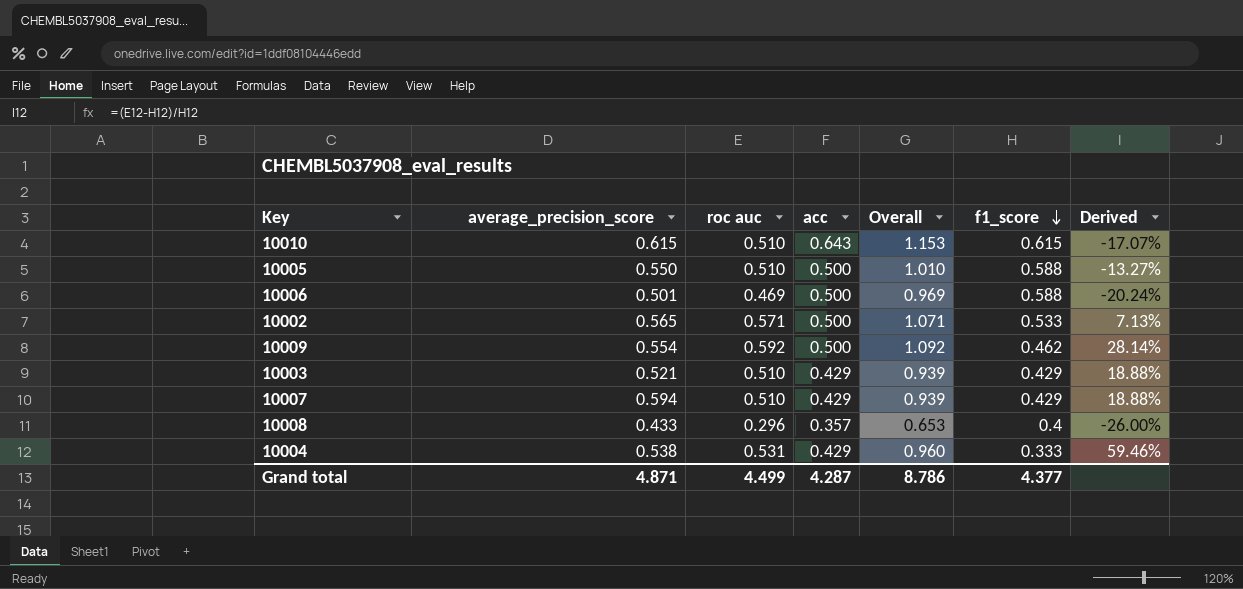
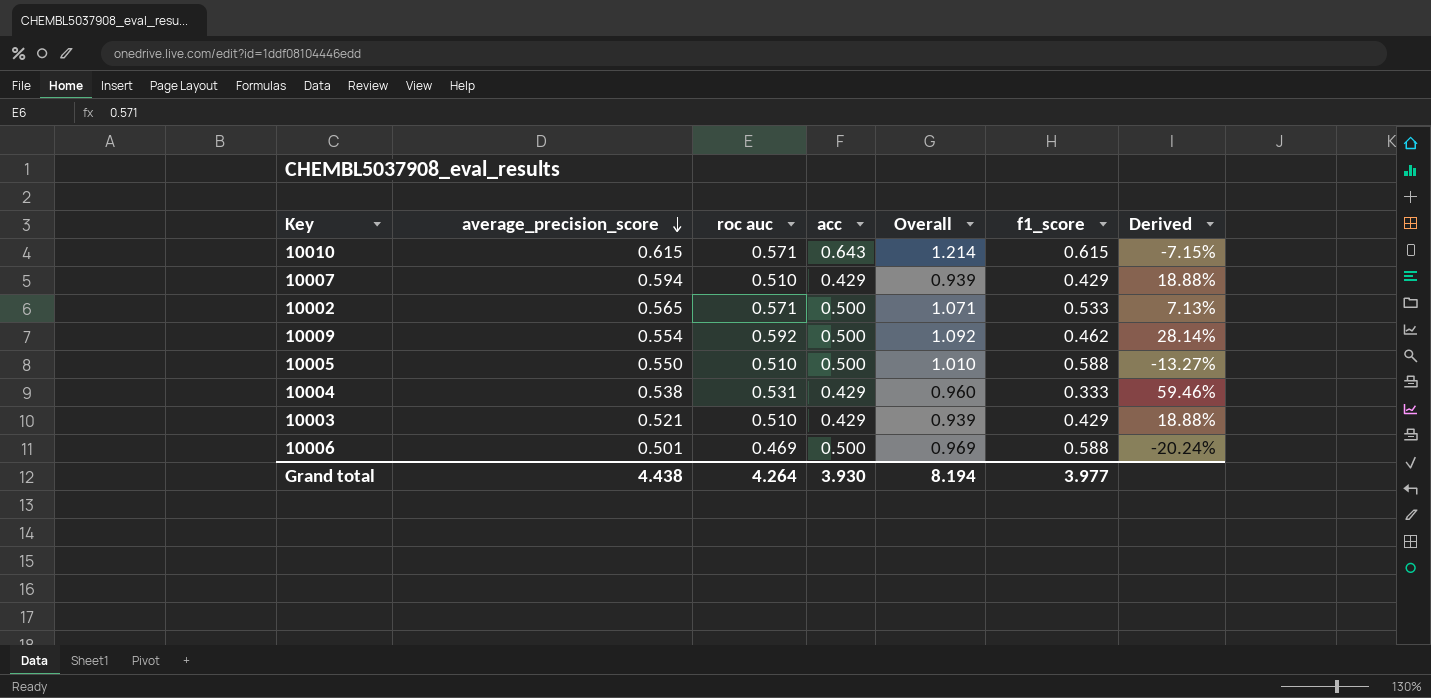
row order: f1_score descending -> average_precision_score descending
row 10008: 0.433 | 0.296 | 0.357 | 0.653 | 0.4 | -26.00% -> none
10010 | roc auc: 0.510 -> 0.571
10010 | Overall: 1.153 -> 1.214
10010 | Derived: -17.07% -> -7.15%
Grand total | average_precision_score: 4.871 -> 4.438
Grand total | roc auc: 4.499 -> 4.264
Grand total | acc: 4.287 -> 3.930
Grand total | Overall: 8.786 -> 8.194
Grand total | f1_score: 4.377 -> 3.977

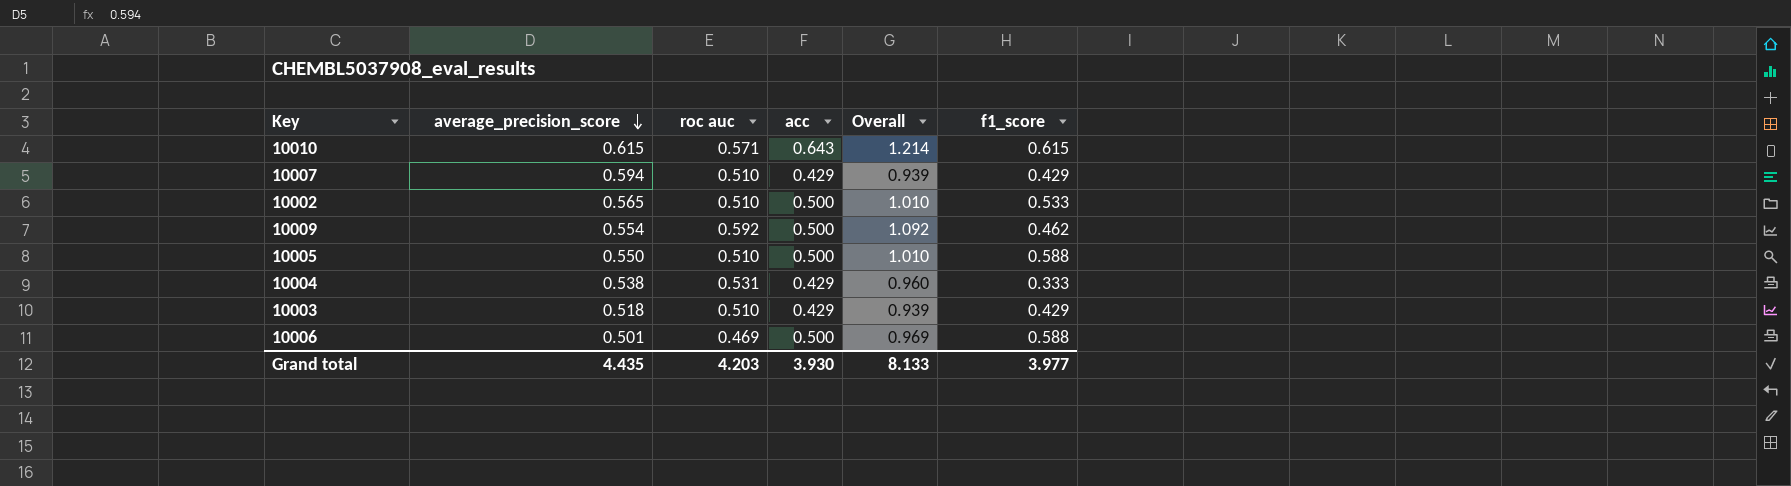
column Derived | formula: ([roc auc] - [f1_score]) / [f1_score] -> none
10002 | roc auc: 0.571 -> 0.510
10002 | Overall: 1.071 -> 1.010
10003 | average_precision_score: 0.521 -> 0.518
Grand total | average_precision_score: 4.438 -> 4.435
Grand total | roc auc: 4.264 -> 4.203
Grand total | Overall: 8.194 -> 8.133

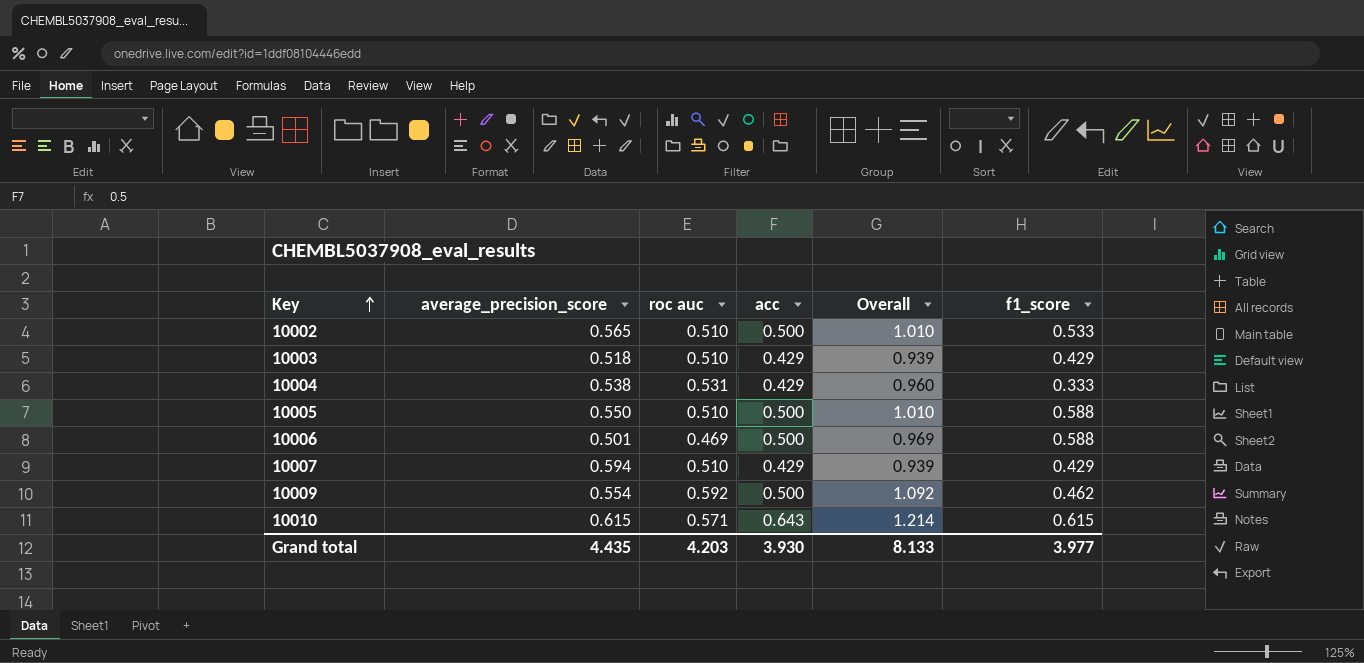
row order: average_precision_score descending -> Key ascending

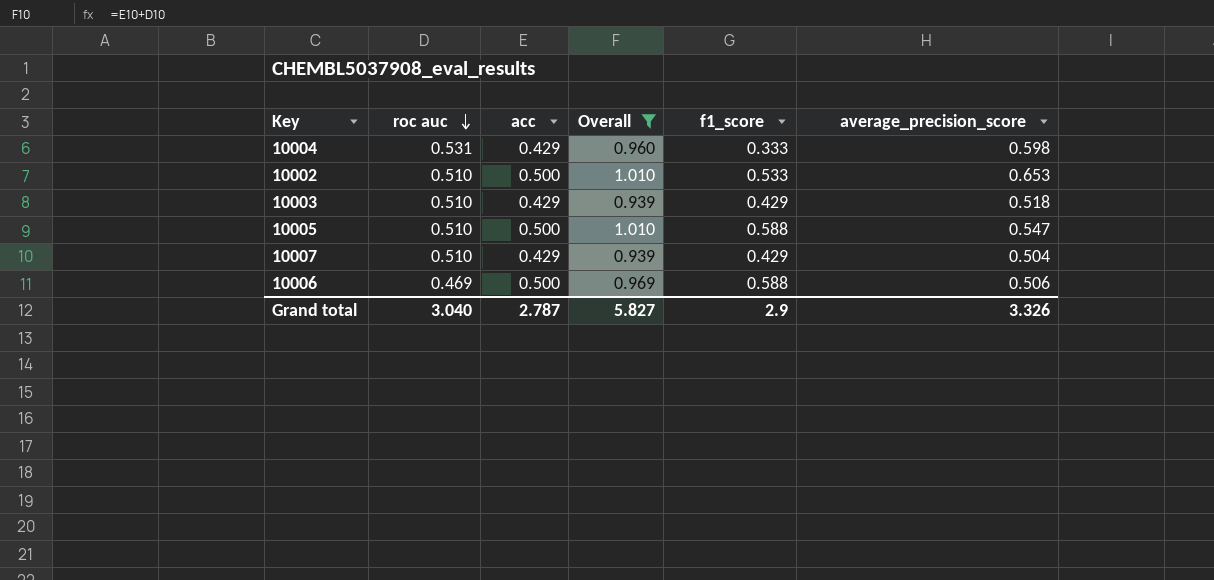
filter: none -> Overall <= 1.010
row order: Key ascending -> roc auc descending
column average_precision_score | position: 2 -> 6
10004 | average_precision_score: 0.538 -> 0.598
10002 | average_precision_score: 0.565 -> 0.653
10005 | average_precision_score: 0.550 -> 0.547
10007 | average_precision_score: 0.594 -> 0.504
10006 | average_precision_score: 0.501 -> 0.506
Grand total | roc auc: 4.203 -> 3.040
Grand total | acc: 3.930 -> 2.787
Grand total | Overall: 8.133 -> 5.827
Grand total | f1_score: 3.977 -> 2.9
Grand total | average_precision_score: 4.435 -> 3.326

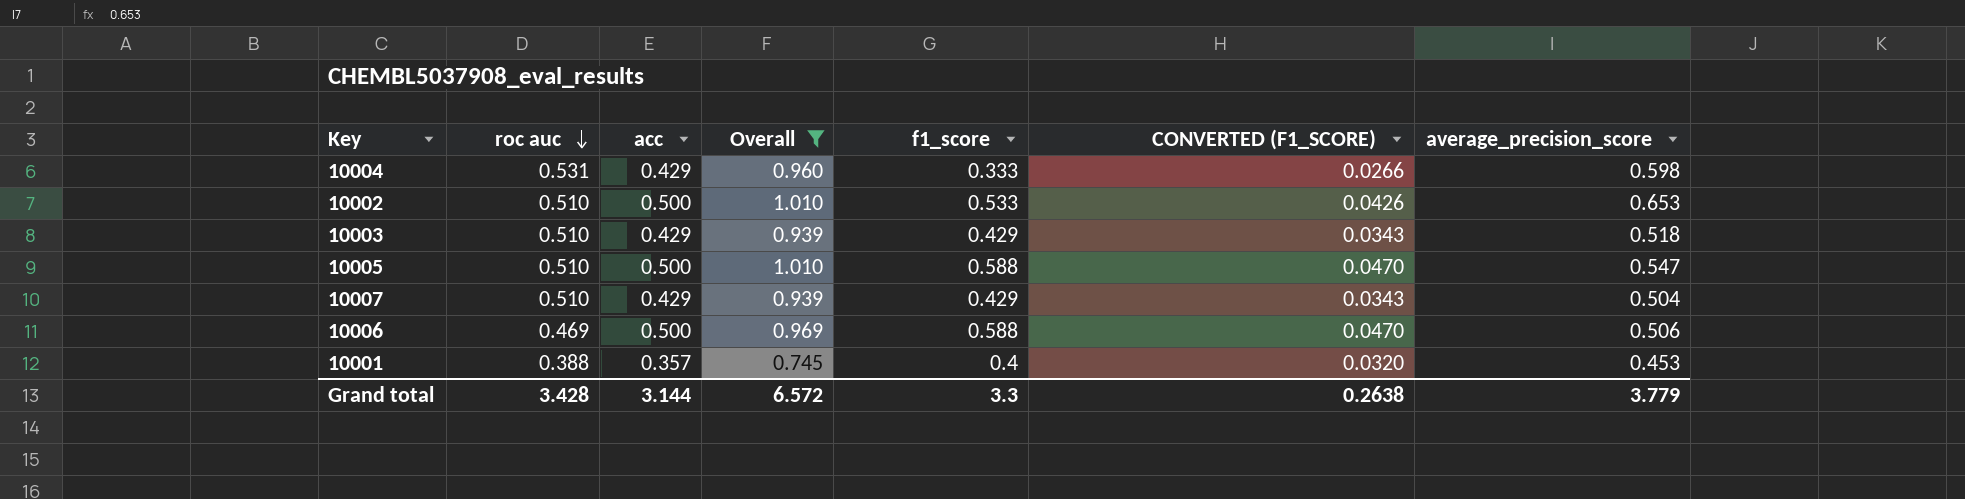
column CONVERTED (F1_SCORE) | formula: none -> [f1_score] * 0.08
row 10001: none -> 0.388 | 0.357 | 0.745 | 0.4 | 0.0320 | 0.453
Grand total | roc auc: 3.040 -> 3.428
Grand total | acc: 2.787 -> 3.144
Grand total | Overall: 5.827 -> 6.572
Grand total | f1_score: 2.9 -> 3.3
Grand total | average_precision_score: 3.326 -> 3.779

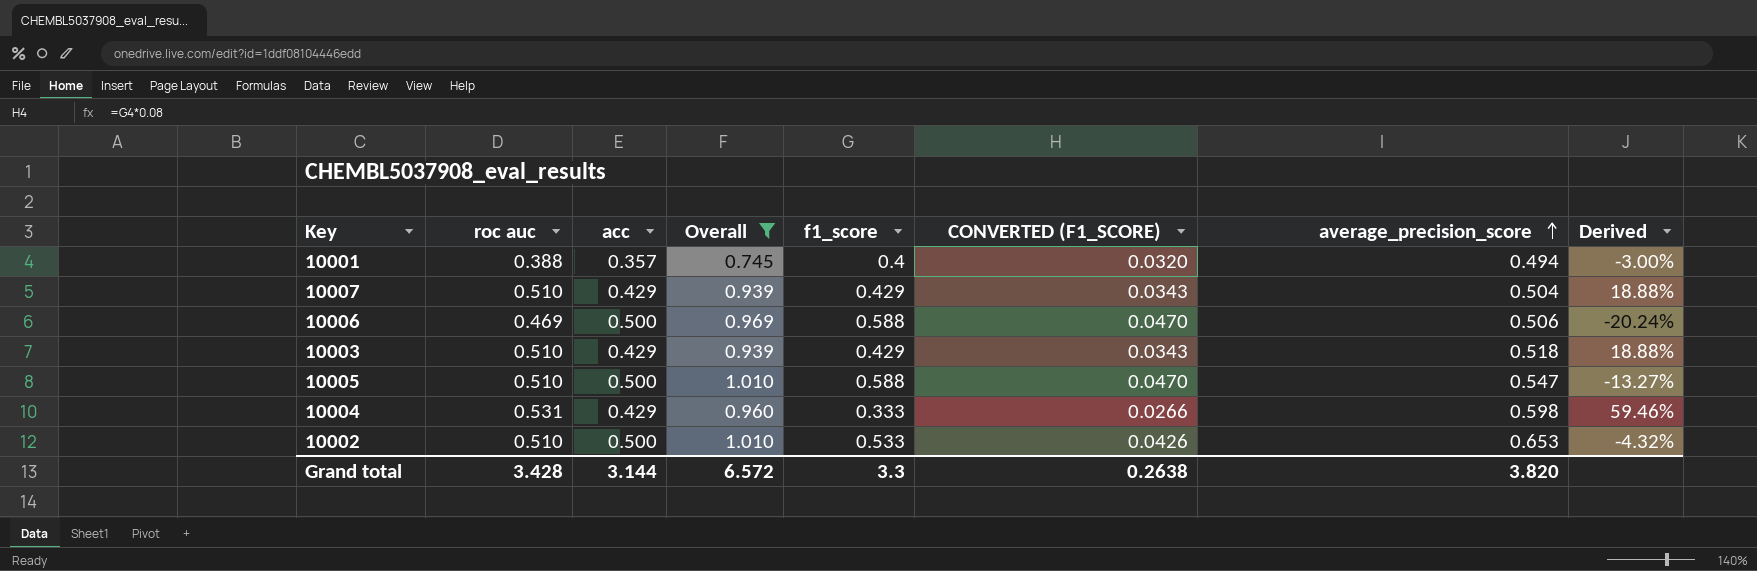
row order: roc auc descending -> average_precision_score ascending
column Derived | formula: none -> ([roc auc] - [f1_score]) / [f1_score]
10001 | average_precision_score: 0.453 -> 0.494
Grand total | average_precision_score: 3.779 -> 3.820

